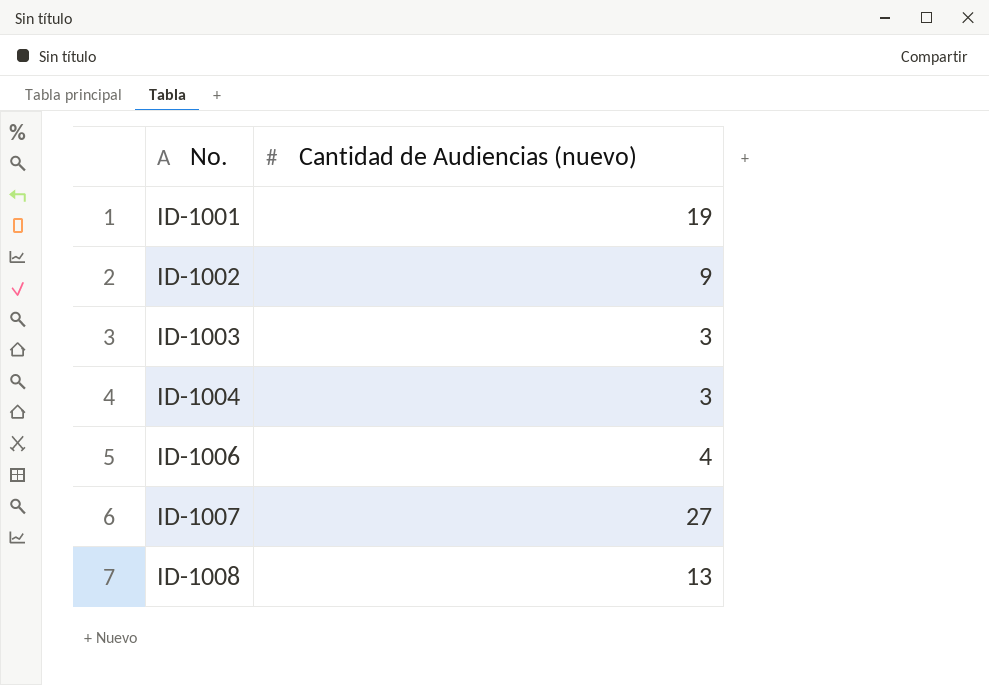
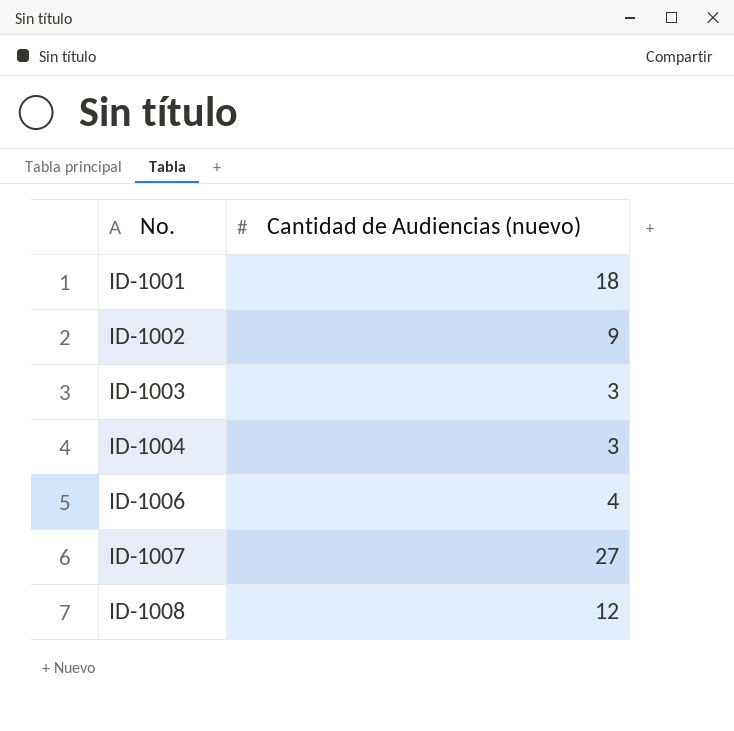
ID-1001 | Cantidad de Audiencias (nuevo): 19 -> 18
ID-1008 | Cantidad de Audiencias (nuevo): 13 -> 12

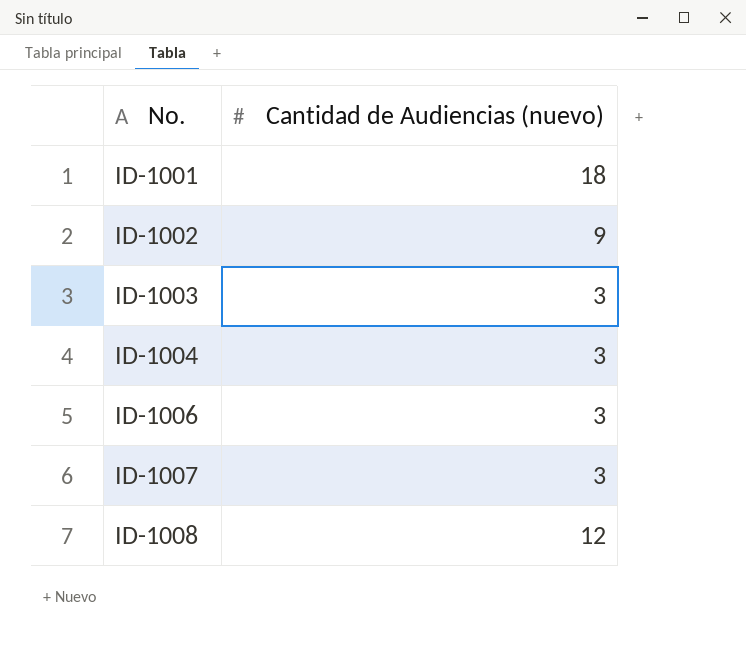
ID-1006 | Cantidad de Audiencias (nuevo): 4 -> 3
ID-1007 | Cantidad de Audiencias (nuevo): 27 -> 3

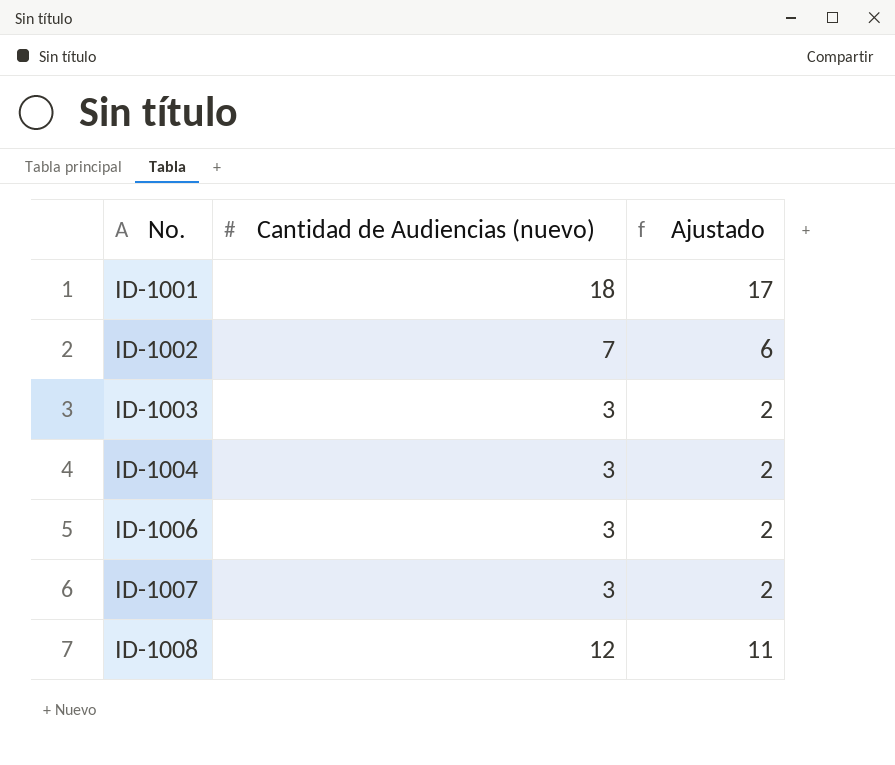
column Ajustado | formula: none -> [Cantidad de Audiencias (nuevo)] - 1
ID-1002 | Cantidad de Audiencias (nuevo): 9 -> 7

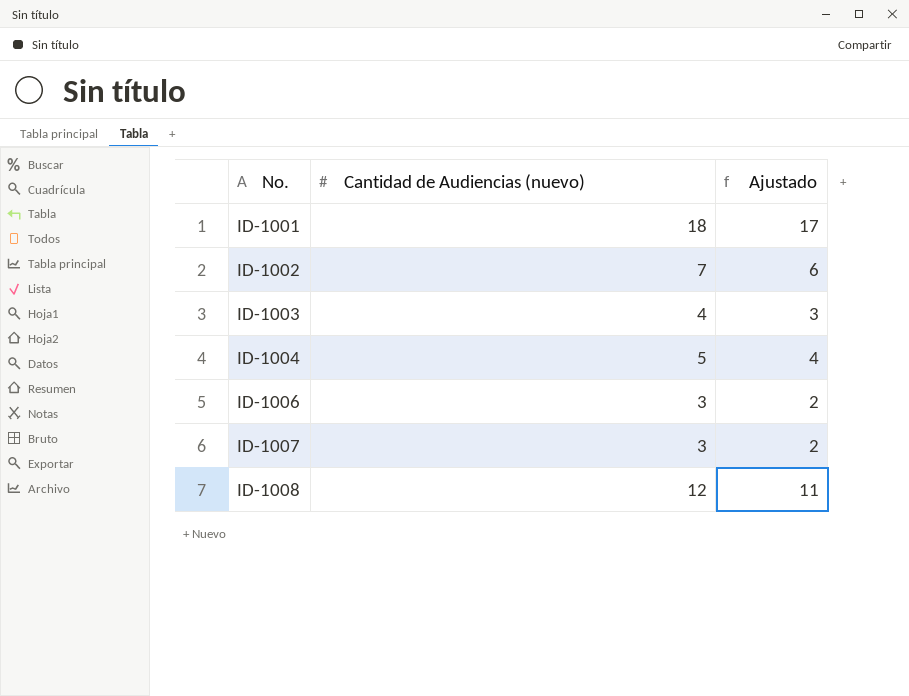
ID-1003 | Cantidad de Audiencias (nuevo): 3 -> 4
ID-1003 | Ajustado: 2 -> 3
ID-1004 | Cantidad de Audiencias (nuevo): 3 -> 5
ID-1004 | Ajustado: 2 -> 4

